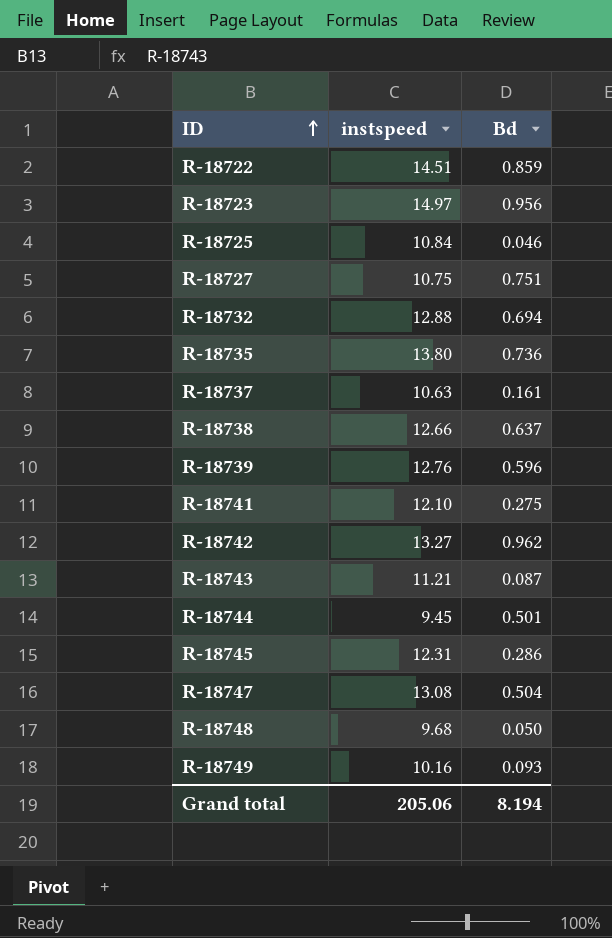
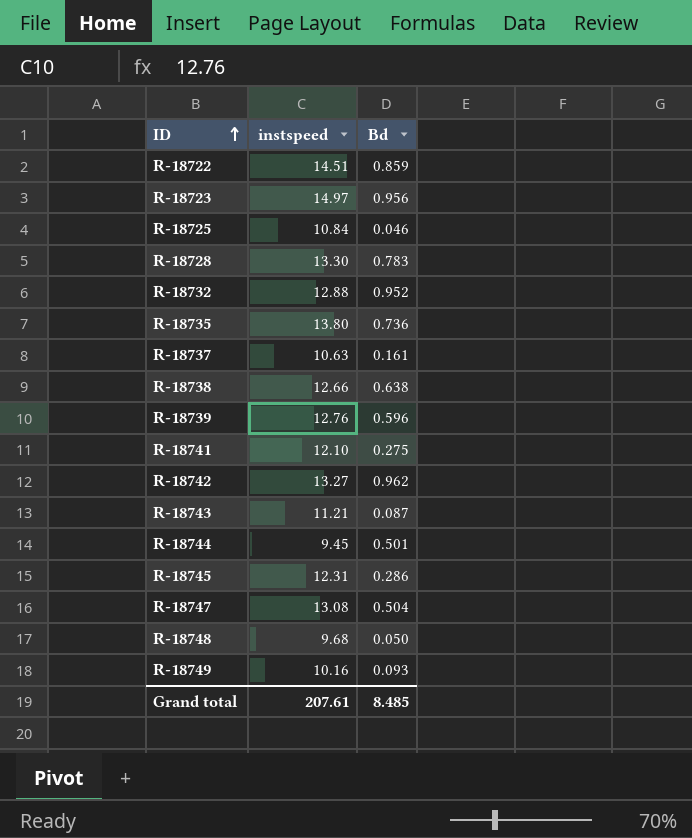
row R-18727: 10.75 | 0.751 -> none
row R-18728: none -> 13.30 | 0.783
R-18732 | Bd: 0.694 -> 0.952
R-18738 | Bd: 0.637 -> 0.638
Grand total | instspeed: 205.06 -> 207.61
Grand total | Bd: 8.194 -> 8.485

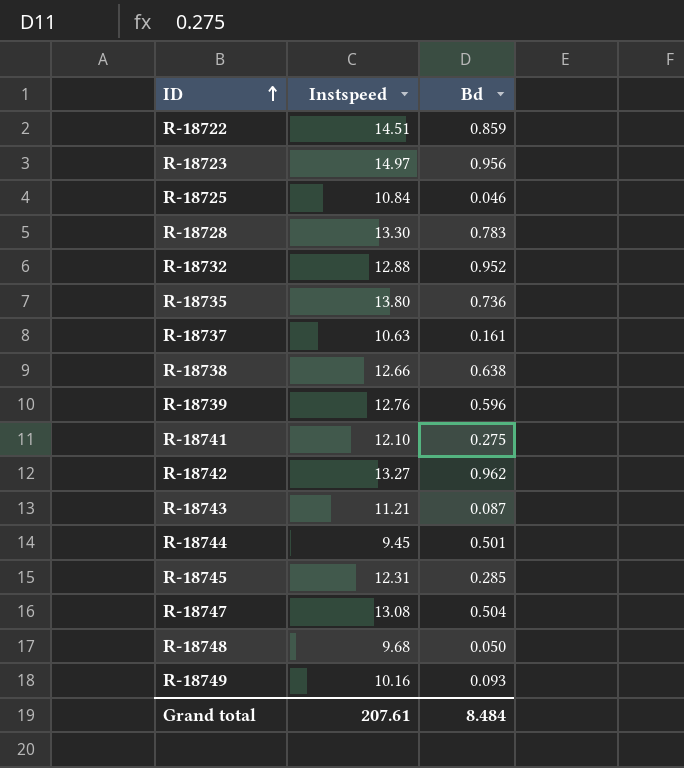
column name: instspeed -> Instspeed
R-18745 | Bd: 0.286 -> 0.285
Grand total | Bd: 8.485 -> 8.484

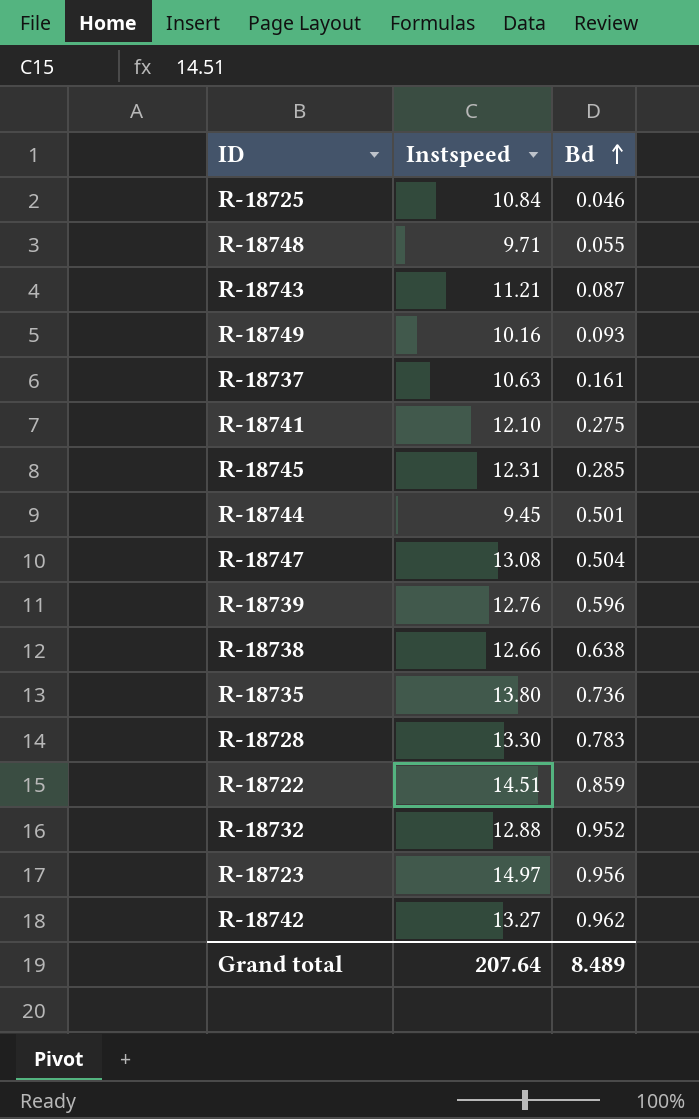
row order: ID ascending -> Bd ascending
R-18748 | Instspeed: 9.68 -> 9.71
R-18748 | Bd: 0.050 -> 0.055
Grand total | Instspeed: 207.61 -> 207.64
Grand total | Bd: 8.484 -> 8.489

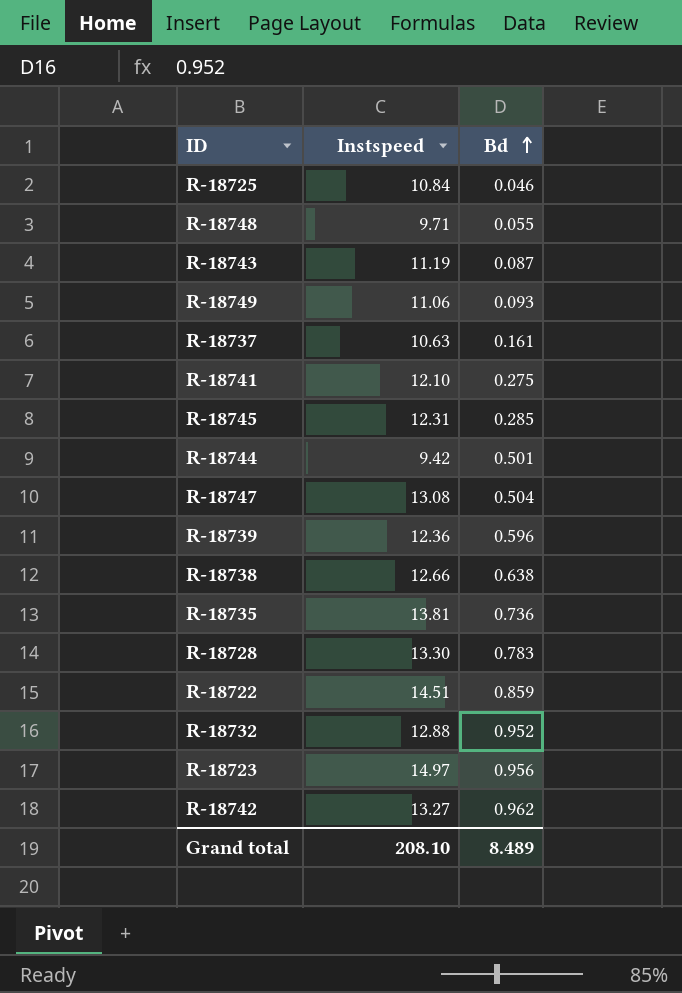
R-18743 | Instspeed: 11.21 -> 11.19
R-18749 | Instspeed: 10.16 -> 11.06
R-18744 | Instspeed: 9.45 -> 9.42
R-18739 | Instspeed: 12.76 -> 12.36
R-18735 | Instspeed: 13.80 -> 13.81
Grand total | Instspeed: 207.64 -> 208.10

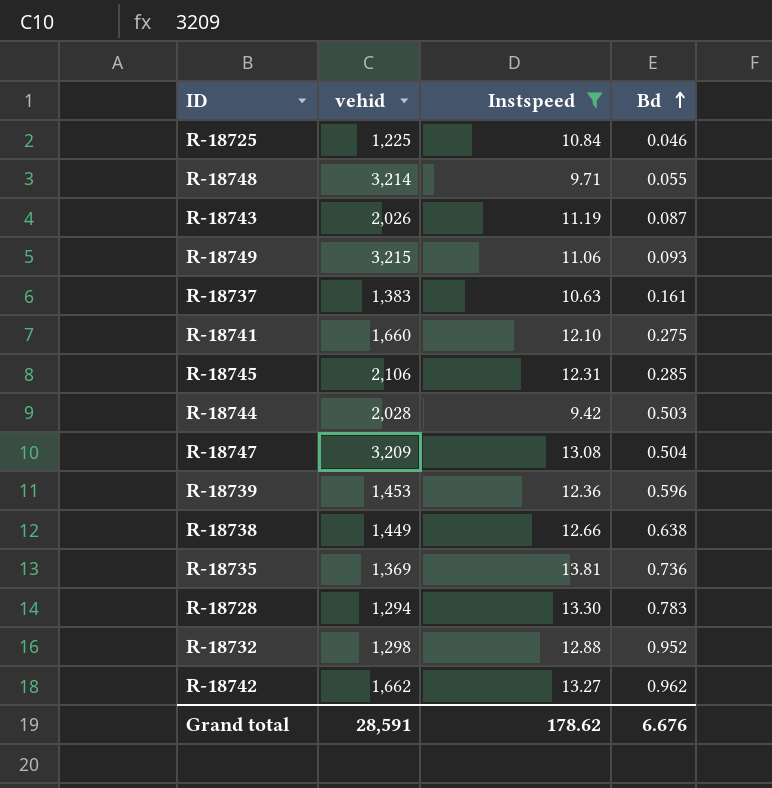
filter: none -> Instspeed <= 13.81
column vehid | position: none -> 2
R-18744 | Bd: 0.501 -> 0.503
Grand total | Instspeed: 208.10 -> 178.62
Grand total | Bd: 8.489 -> 6.676

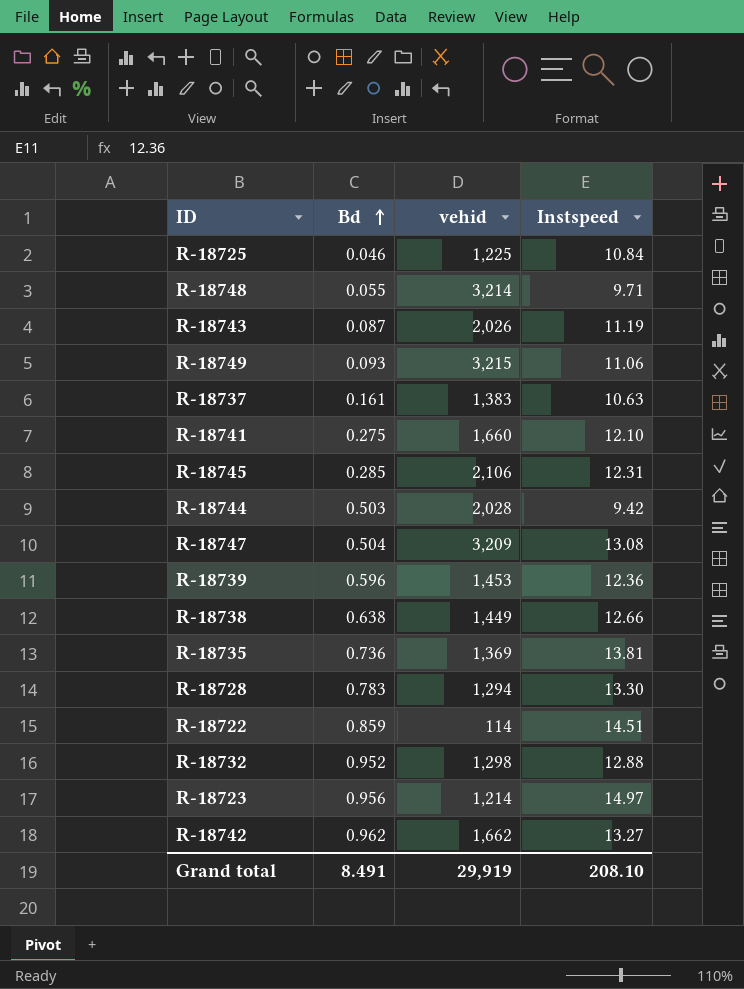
filter: Instspeed <= 13.81 -> none
column Bd | position: 4 -> 2
Grand total | Bd: 6.676 -> 8.491
Grand total | vehid: 28,591 -> 29,919
Grand total | Instspeed: 178.62 -> 208.10

